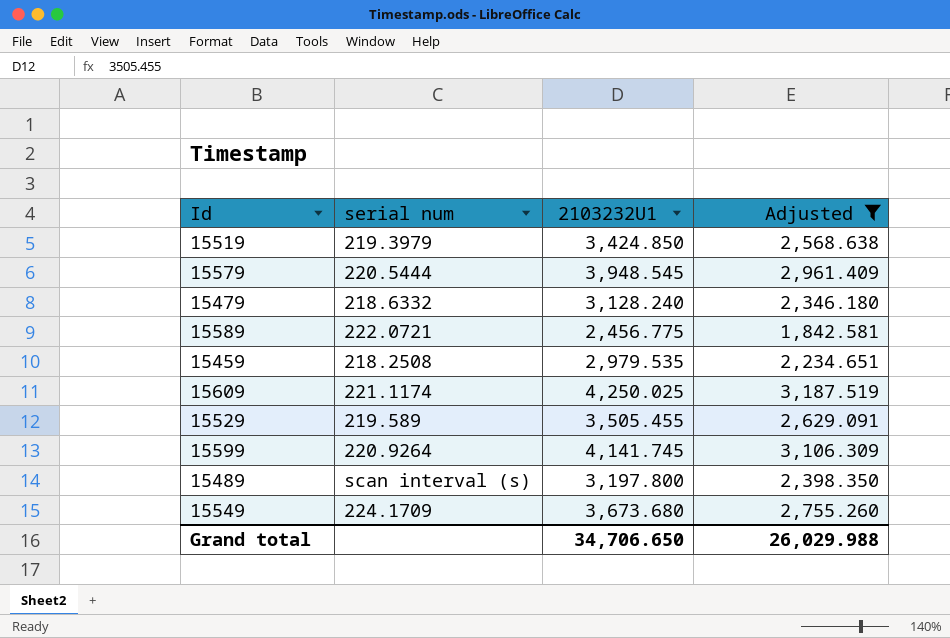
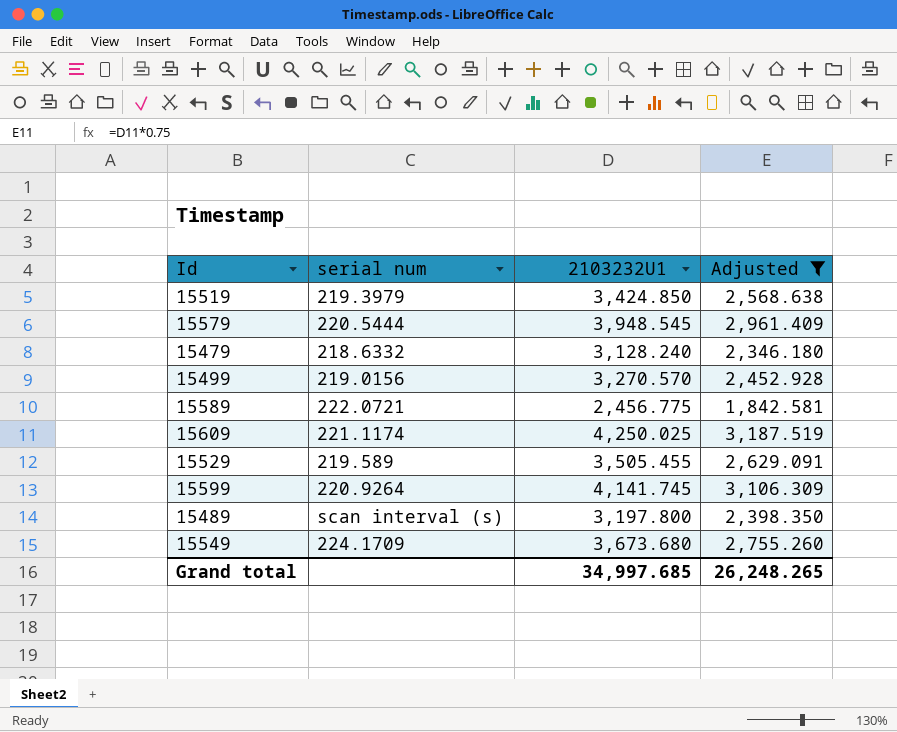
row 15459: 218.2508 | 2,979.535 | 2,234.651 -> none
row 15499: none -> 219.0156 | 3,270.570 | 2,452.928
Grand total | 2103232U1: 34,706.650 -> 34,997.685
Grand total | Adjusted: 26,029.988 -> 26,248.265

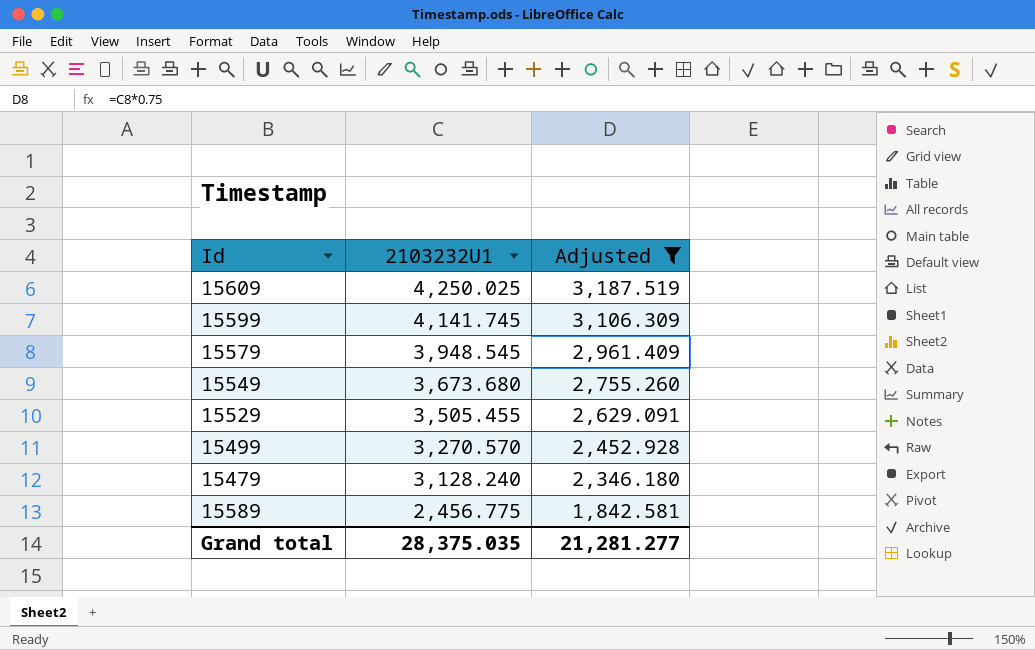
row order: none -> 2103232U1 descending
column serial num | position: 2 -> none
row 15519: 219.3979 | 3,424.850 | 2,568.638 -> none
row 15489: scan interval (s) | 3,197.800 | 2,398.350 -> none
Grand total | 2103232U1: 34,997.685 -> 28,375.035
Grand total | Adjusted: 26,248.265 -> 21,281.277

